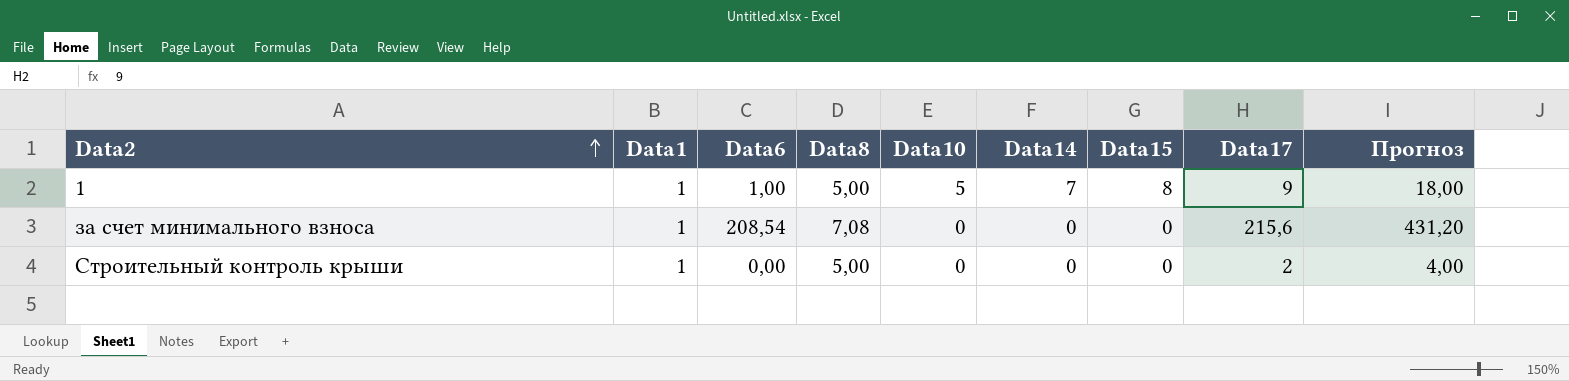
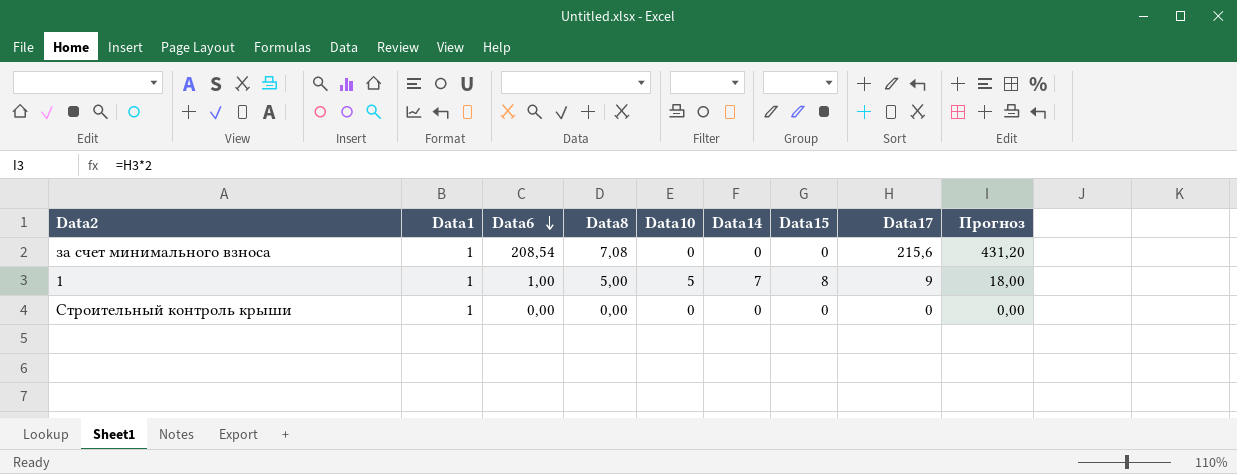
row order: Data2 ascending -> Data6 descending
Строительный контроль крыши | Data8: 5,00 -> 0,00
Строительный контроль крыши | Data17: 2 -> 0
Строительный контроль крыши | Прогноз: 4,00 -> 0,00

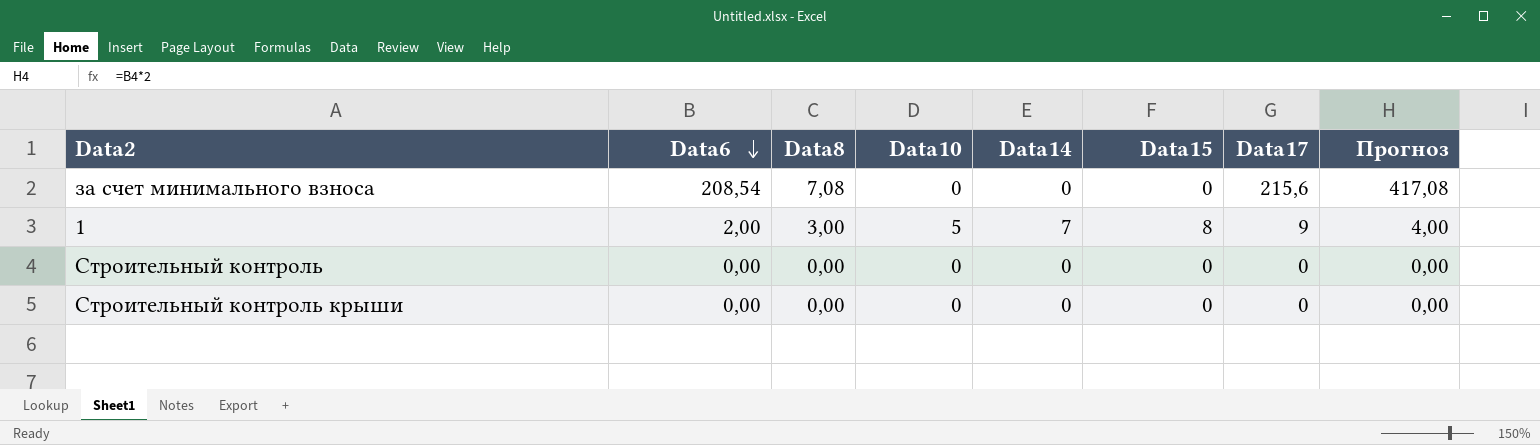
column Data1 | position: 2 -> none
column Прогноз | formula: [Data17] * 2 -> [Data6] * 2
1 | Data6: 1,00 -> 2,00
1 | Data8: 5,00 -> 3,00
row Строительный контроль: none -> 0,00 | 0,00 | 0 | 0 | 0 | 0 | 0,00

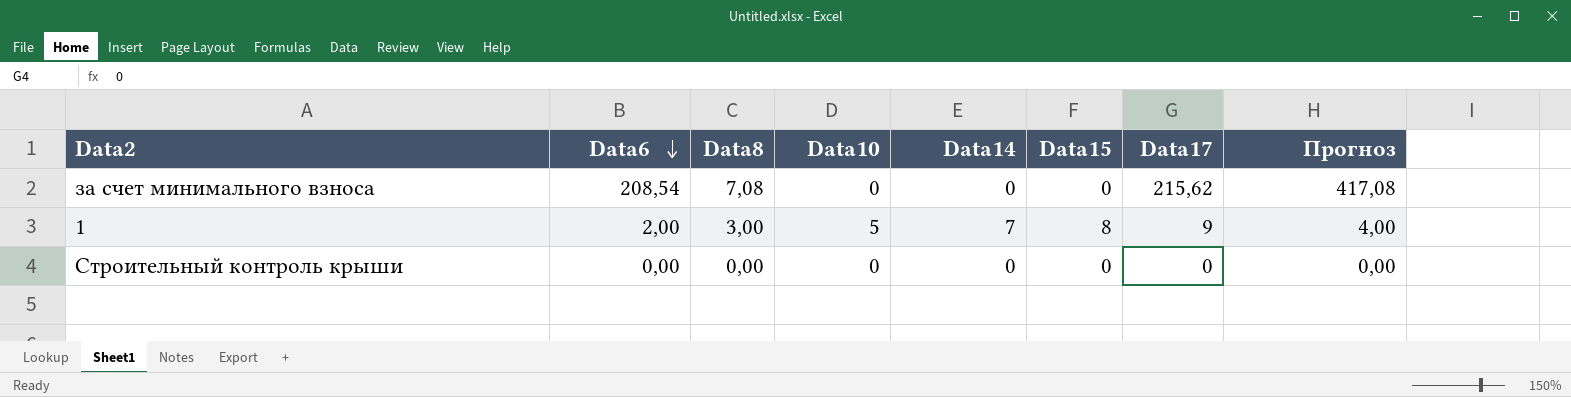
row Строительный контроль: 0,00 | 0,00 | 0 | 0 | 0 | 0 | 0,00 -> none
за счет минимального взноса | Data17: 215,6 -> 215,62

